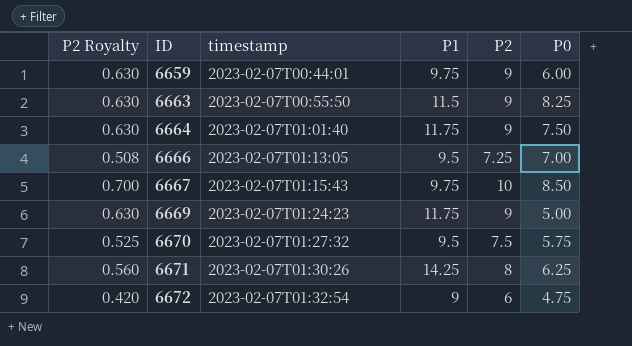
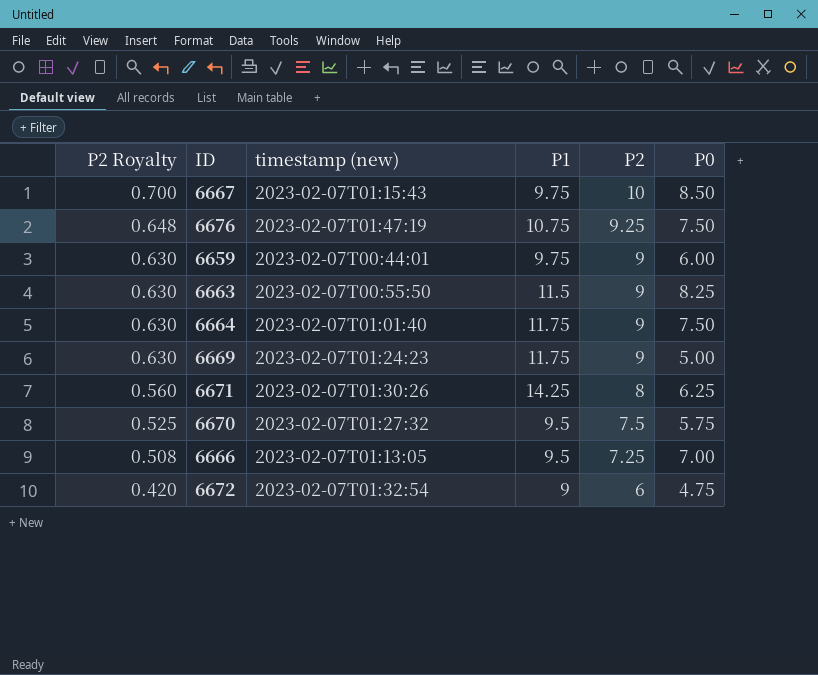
row order: ID ascending -> P2 Royalty descending
column name: timestamp -> timestamp (new)
row 6676: none -> 0.648 | 2023-02-07T01:47:19 | 10.75 | 9.25 | 7.50

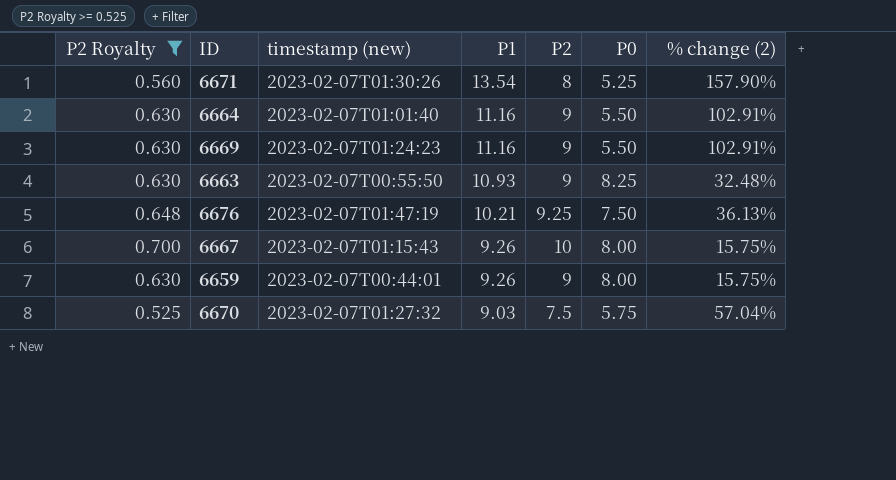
filter: none -> P2 Royalty >= 0.525
row order: P2 Royalty descending -> P1 descending
column % change (2) | formula: none -> ([P1] - [P0]) / [P0]
6671 | P1: 14.25 -> 13.54
6671 | P0: 6.25 -> 5.25
6664 | P1: 11.75 -> 11.16
6664 | P0: 7.50 -> 5.50
6669 | P1: 11.75 -> 11.16
6669 | P0: 5.00 -> 5.50
6663 | P1: 11.5 -> 10.93
6676 | P1: 10.75 -> 10.21
6667 | P1: 9.75 -> 9.26
6667 | P0: 8.50 -> 8.00
6659 | P1: 9.75 -> 9.26
6659 | P0: 6.00 -> 8.00
6670 | P1: 9.5 -> 9.03

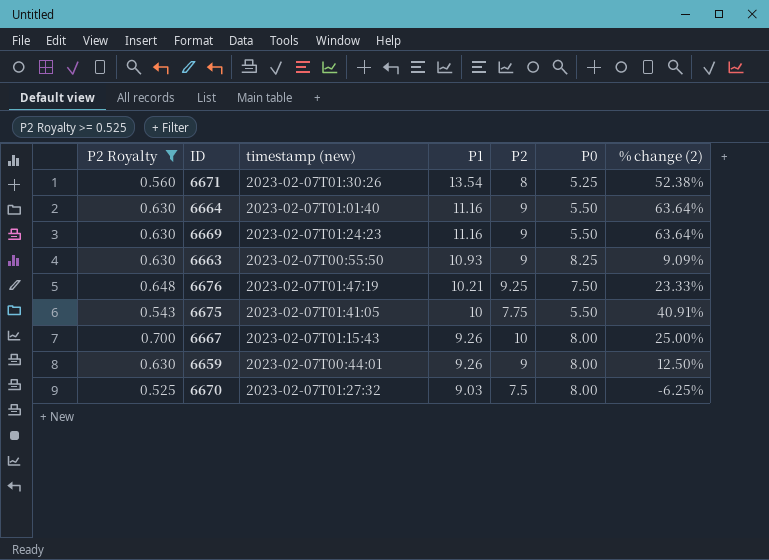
column % change (2) | formula: ([P1] - [P0]) / [P0] -> ([P2] - [P0]) / [P0]
row 6675: none -> 0.543 | 2023-02-07T01:41:05 | 10 | 7.75 | 5.50 | 40.91%
6670 | P0: 5.75 -> 8.00

